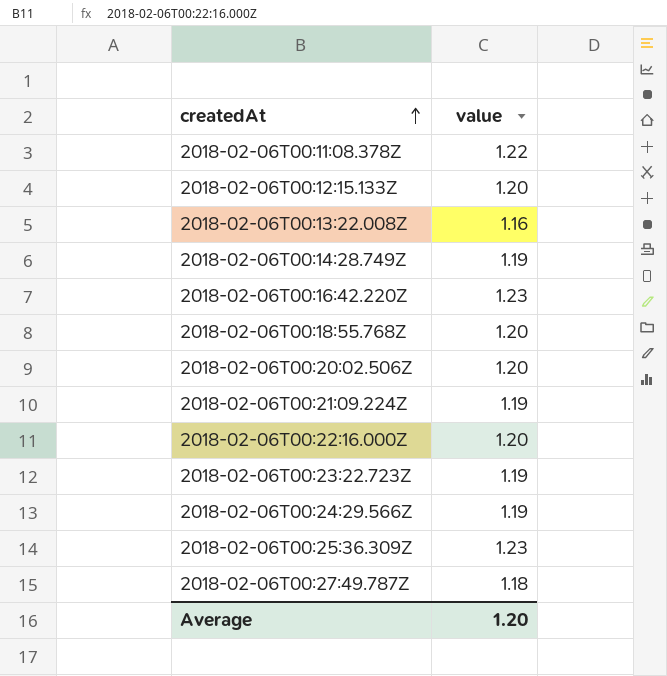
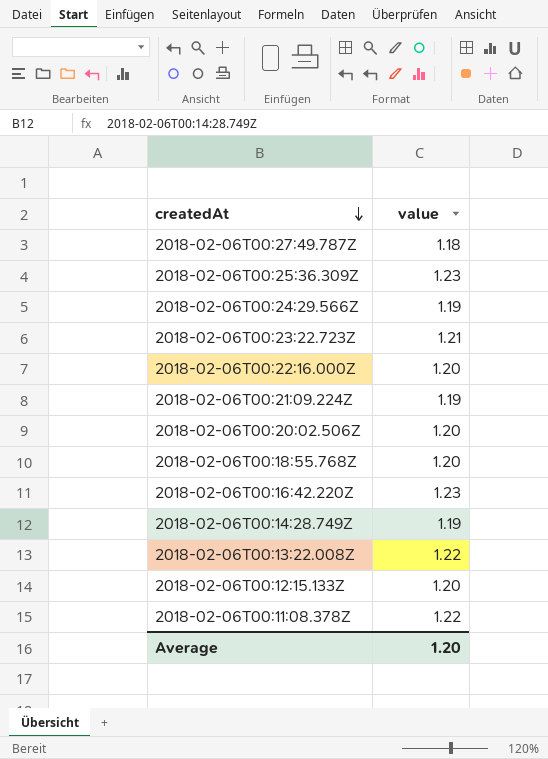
row order: createdAt ascending -> createdAt descending
2018-02-06T00:23:22.723Z | value: 1.19 -> 1.21
2018-02-06T00:13:22.008Z | value: 1.16 -> 1.22

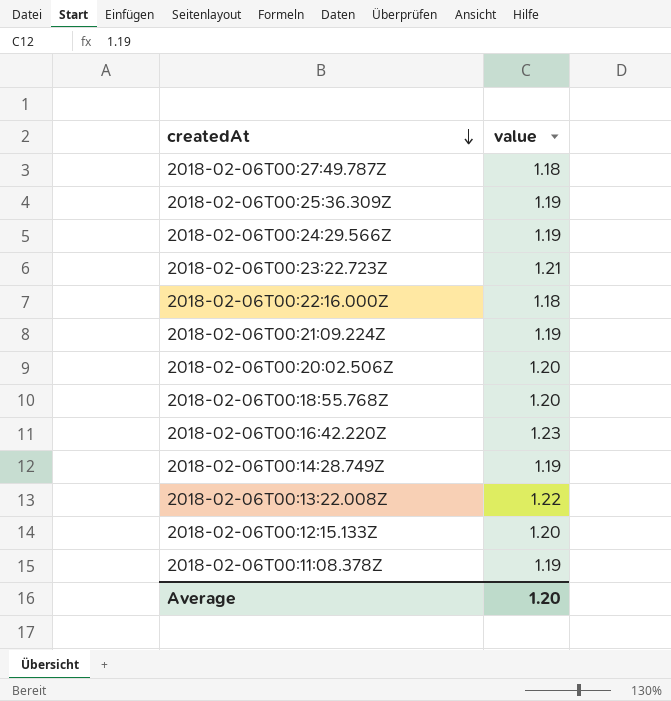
2018-02-06T00:25:36.309Z | value: 1.23 -> 1.19
2018-02-06T00:22:16.000Z | value: 1.20 -> 1.18
2018-02-06T00:11:08.378Z | value: 1.22 -> 1.19

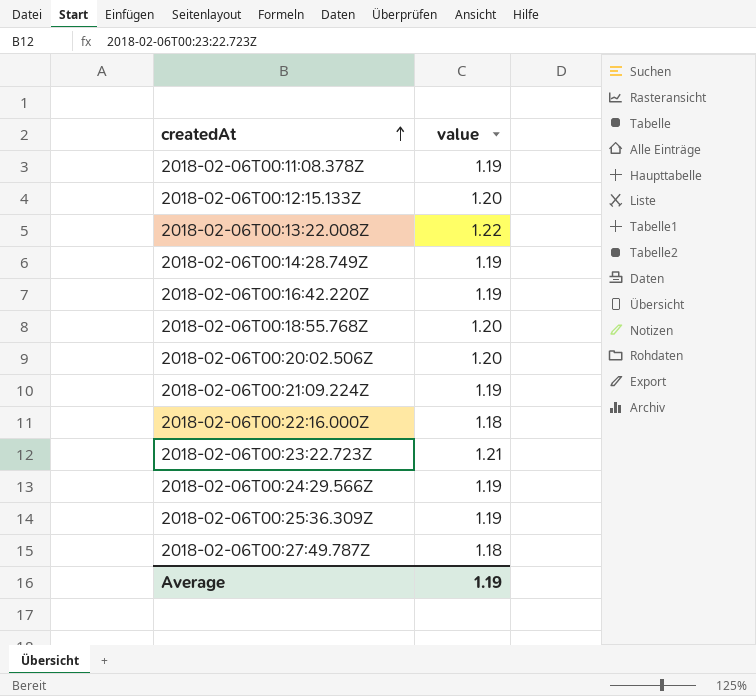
row order: createdAt descending -> createdAt ascending
2018-02-06T00:16:42.220Z | value: 1.23 -> 1.19
Average | value: 1.20 -> 1.19

